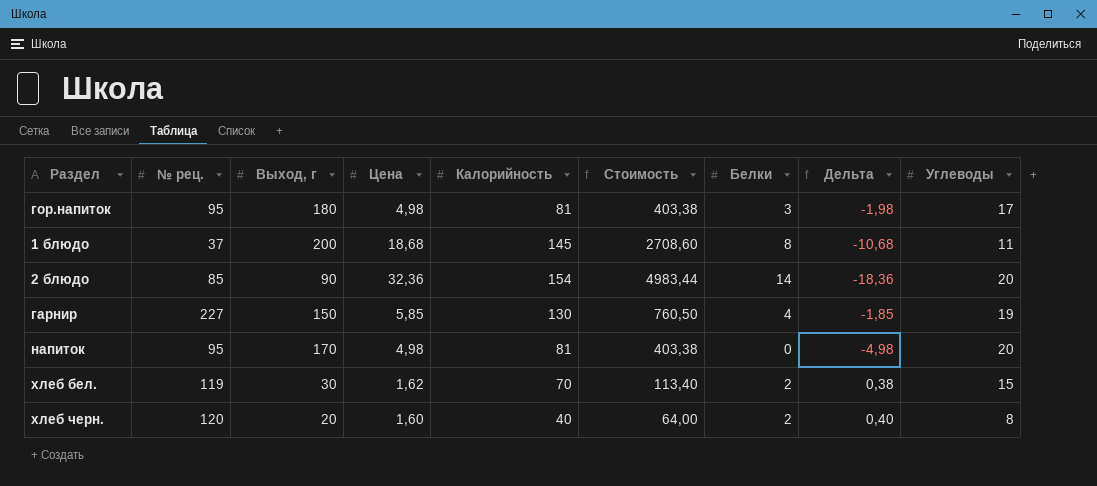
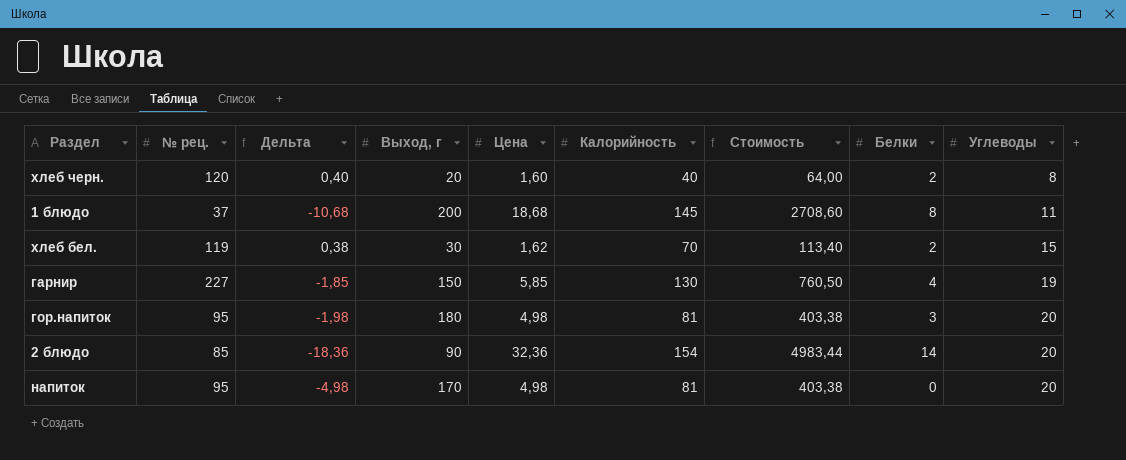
row order: none -> Углеводы ascending
column Дельта | position: 8 -> 3
гор.напиток | Углеводы: 17 -> 20

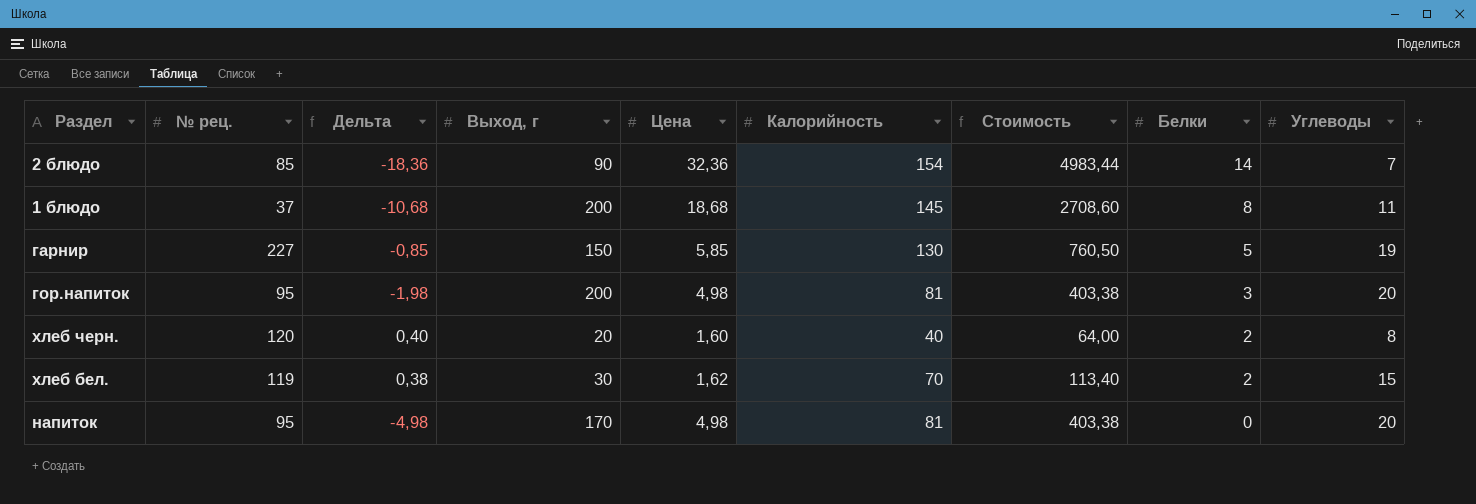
row order: Углеводы ascending -> Белки descending
2 блюдо | Углеводы: 20 -> 7
гарнир | Дельта: -1,85 -> -0,85
гарнир | Белки: 4 -> 5
гор.напиток | Выход, г: 180 -> 200

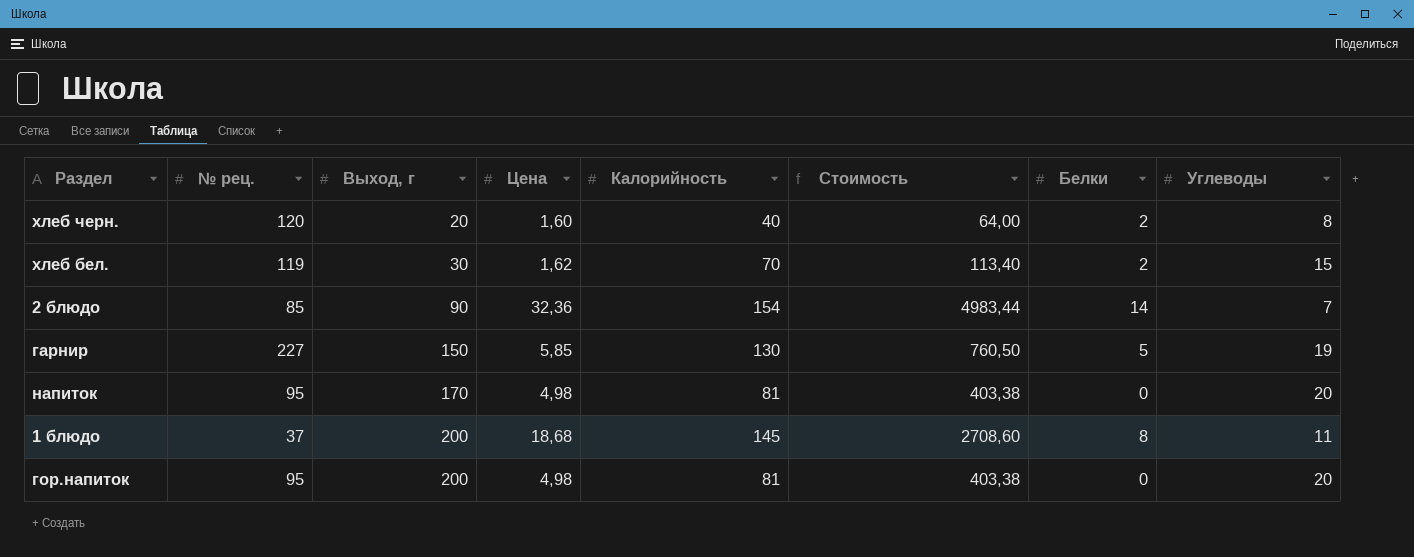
row order: Белки descending -> Выход, г ascending
column Дельта | formula: [Белки] - [Цена] -> none
гор.напиток | Белки: 3 -> 0

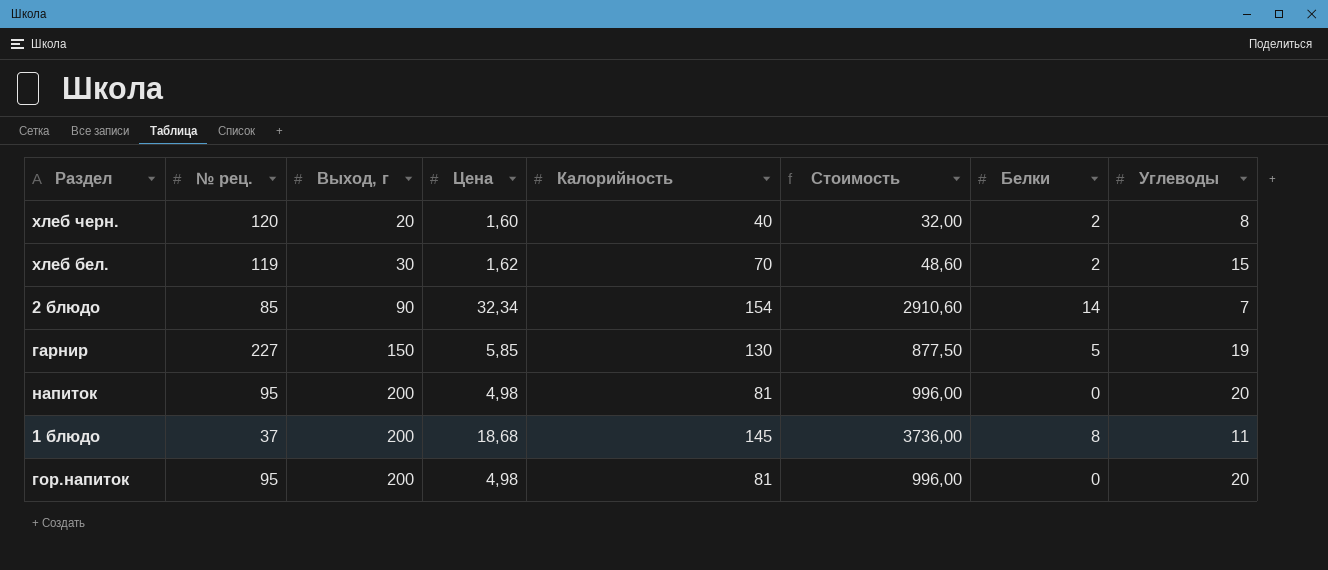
column Стоимость | formula: [Цена] * [Калорийность] -> [Выход, г] * [Цена]
2 блюдо | Цена: 32,36 -> 32,34
напиток | Выход, г: 170 -> 200

